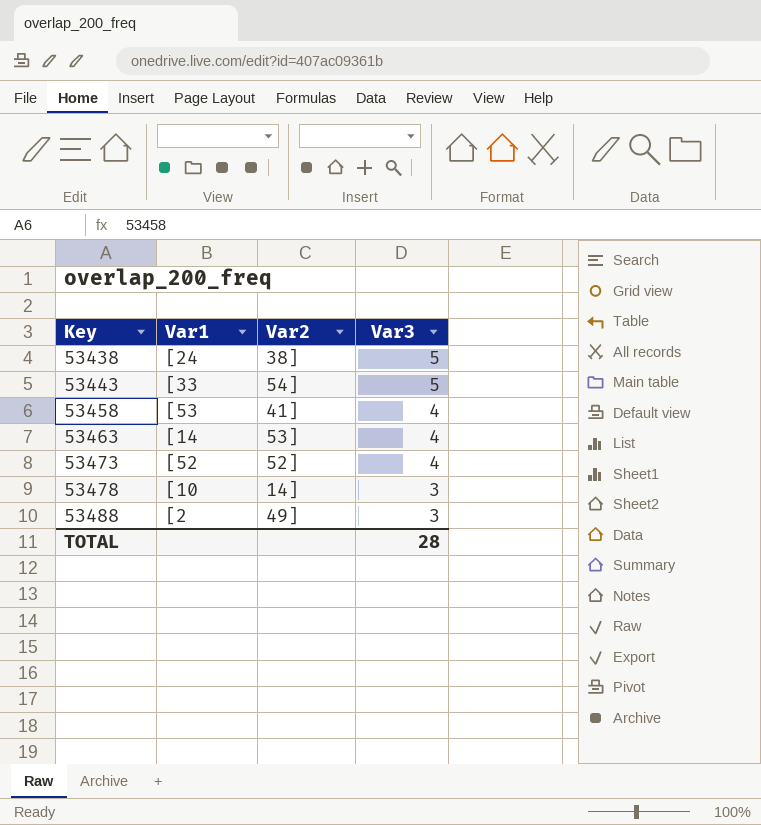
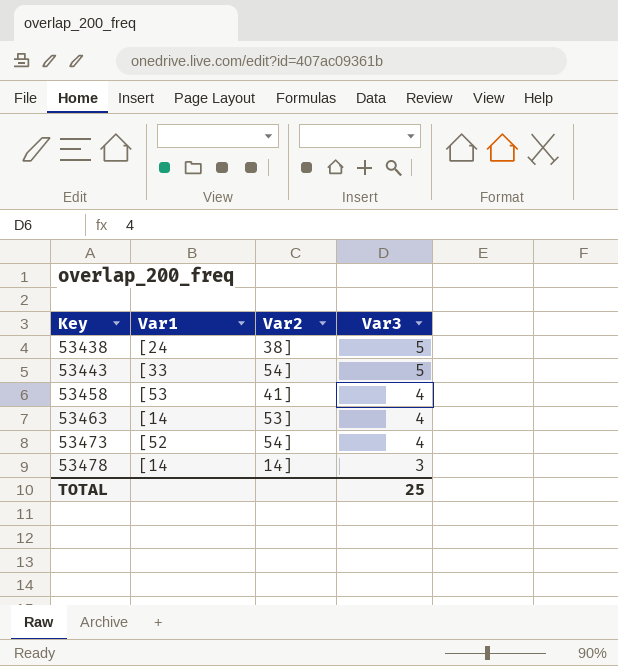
row 53488: [2 | 49] | 3 -> none
53473 | Var2: 52] -> 54]
53478 | Var1: [10 -> [14
TOTAL | Var3: 28 -> 25

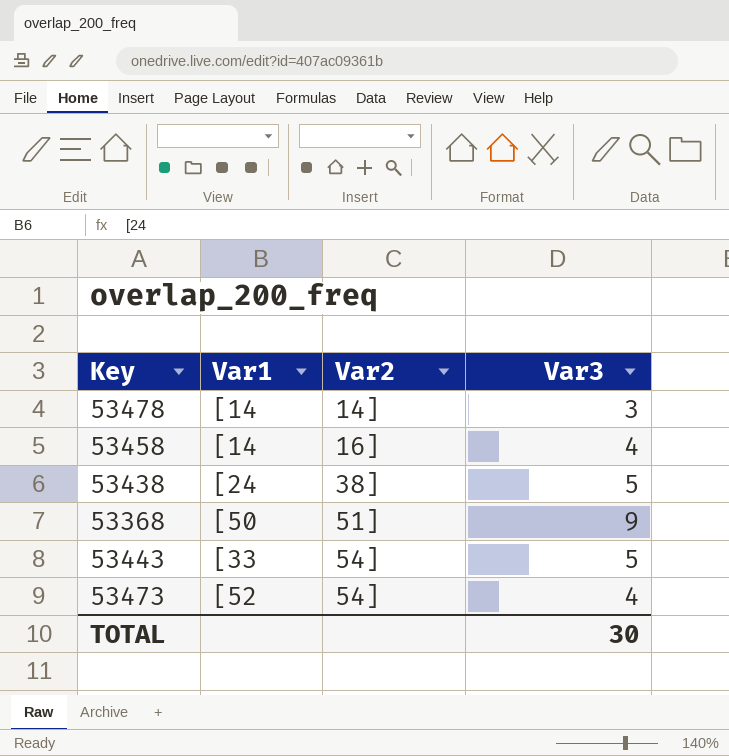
row order: Key ascending -> Var2 ascending
row 53463: [14 | 53] | 4 -> none
53458 | Var1: [53 -> [14
53458 | Var2: 41] -> 16]
row 53368: none -> [50 | 51] | 9
TOTAL | Var3: 25 -> 30

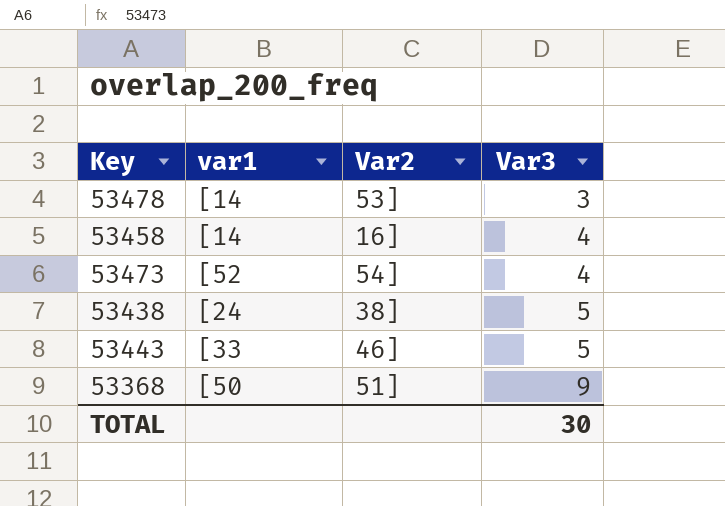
row order: Var2 ascending -> Var3 ascending
column name: Var1 -> var1
53478 | Var2: 14] -> 53]
53443 | Var2: 54] -> 46]

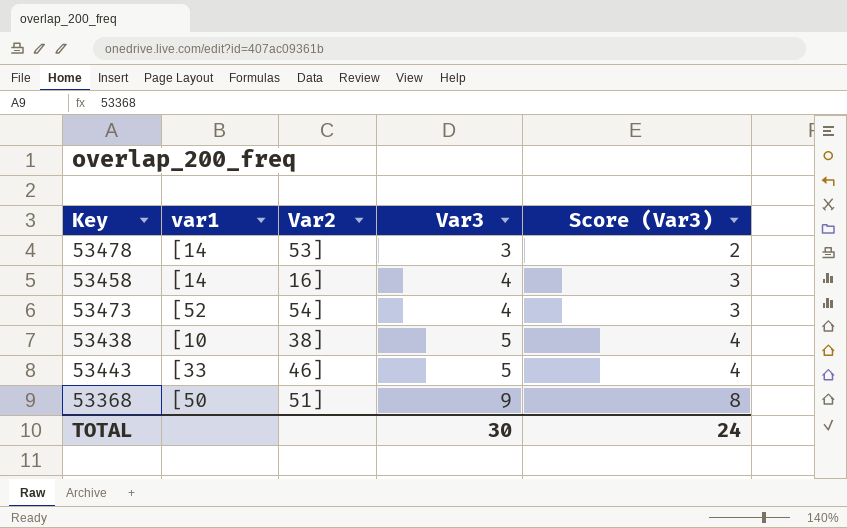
column Score (Var3) | formula: none -> [Var3] - 1
53438 | var1: [24 -> [10

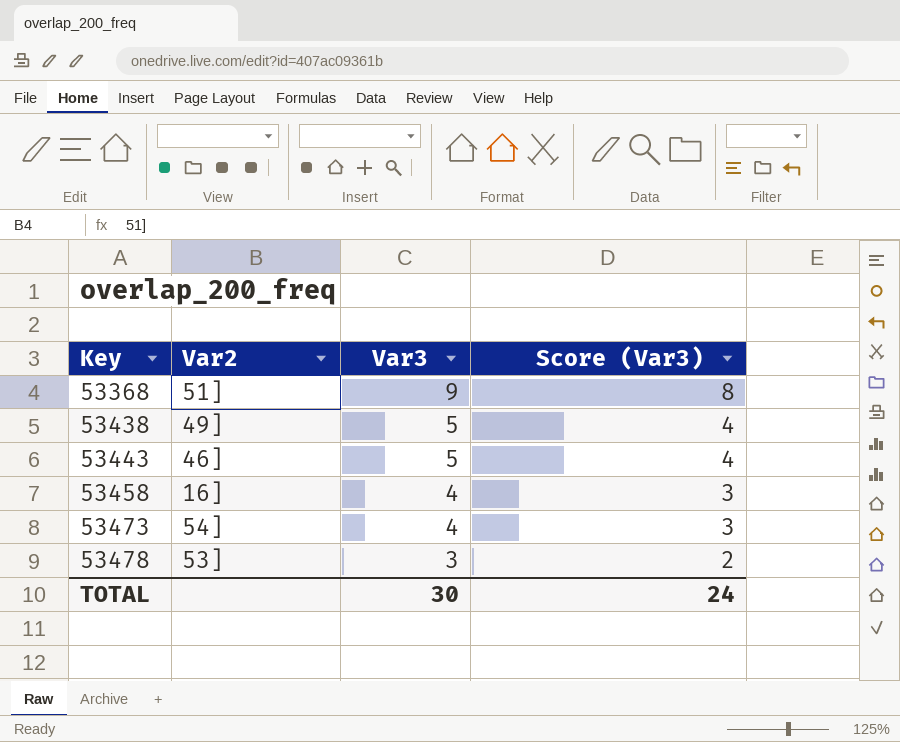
row order: Var3 ascending -> Key ascending
column var1 | position: 2 -> none
53438 | Var2: 38] -> 49]

